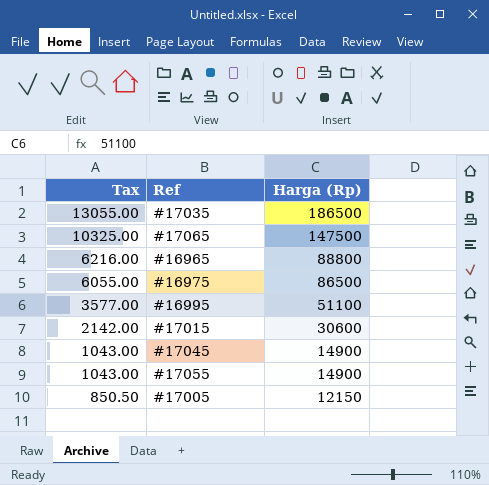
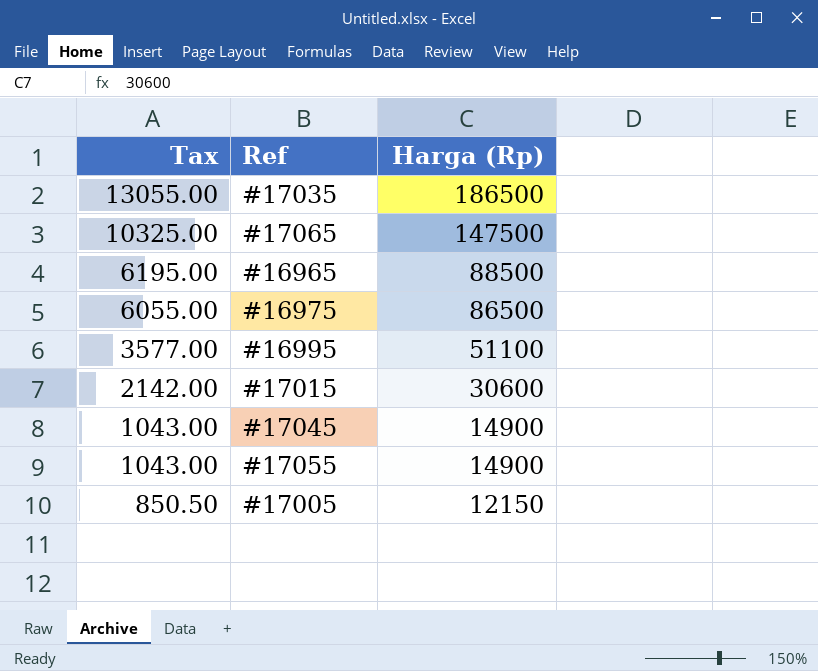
#16965 | Tax: 6216.00 -> 6195.00
#16965 | Harga (Rp): 88800 -> 88500

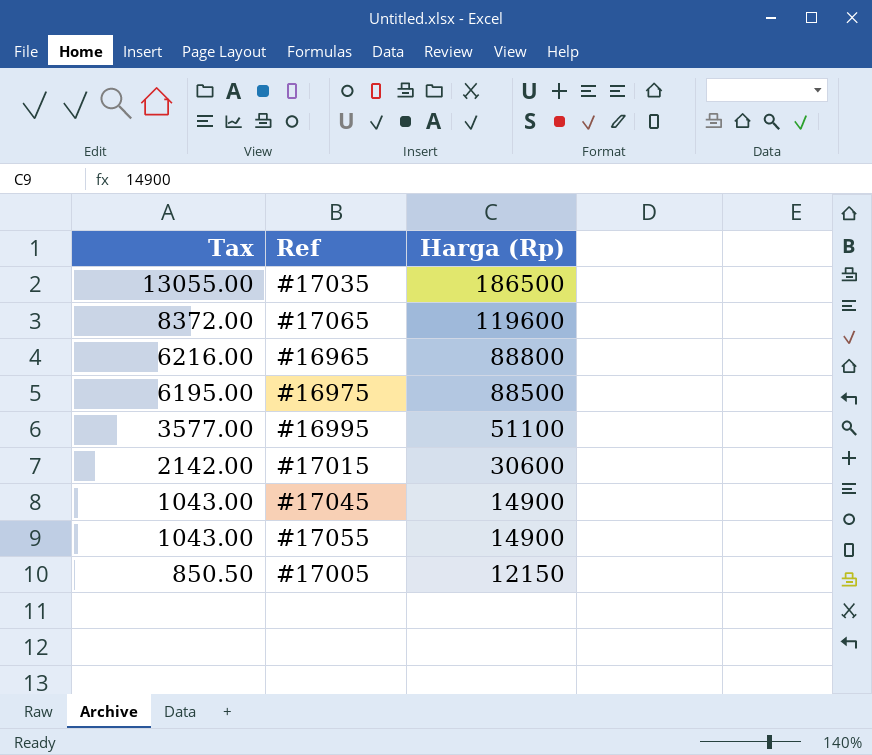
#17065 | Tax: 10325.00 -> 8372.00
#17065 | Harga (Rp): 147500 -> 119600
#16965 | Tax: 6195.00 -> 6216.00
#16965 | Harga (Rp): 88500 -> 88800
#16975 | Tax: 6055.00 -> 6195.00
#16975 | Harga (Rp): 86500 -> 88500

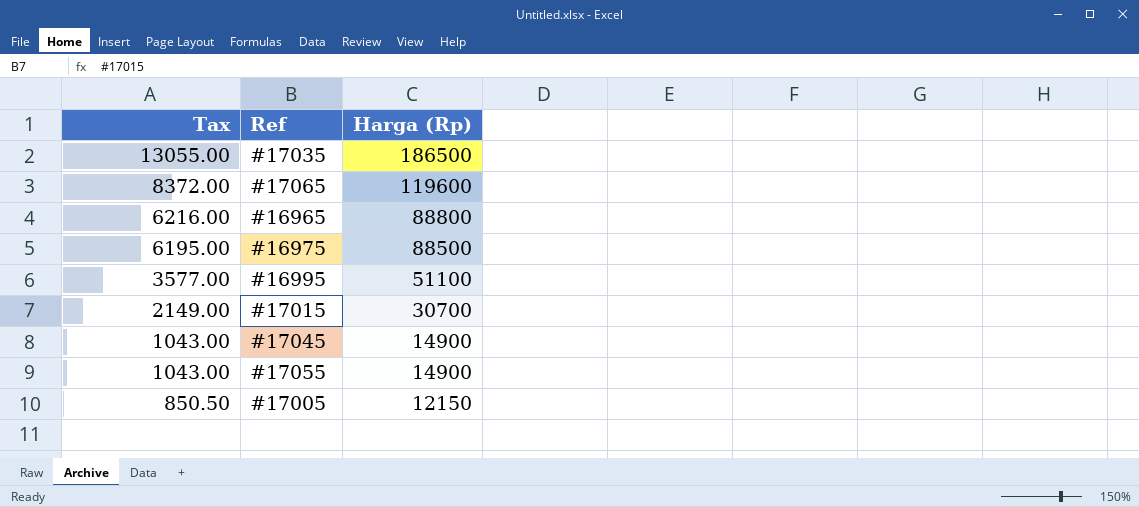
#17015 | Tax: 2142.00 -> 2149.00
#17015 | Harga (Rp): 30600 -> 30700

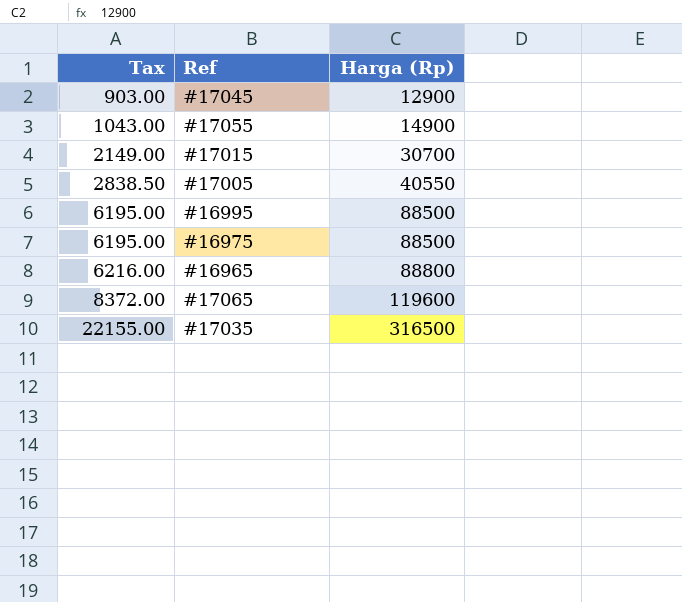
row order: Tax descending -> Tax ascending
#17045 | Tax: 1043.00 -> 903.00
#17045 | Harga (Rp): 14900 -> 12900
#17005 | Tax: 850.50 -> 2838.50
#17005 | Harga (Rp): 12150 -> 40550
#16995 | Tax: 3577.00 -> 6195.00
#16995 | Harga (Rp): 51100 -> 88500
#17035 | Tax: 13055.00 -> 22155.00
#17035 | Harga (Rp): 186500 -> 316500

